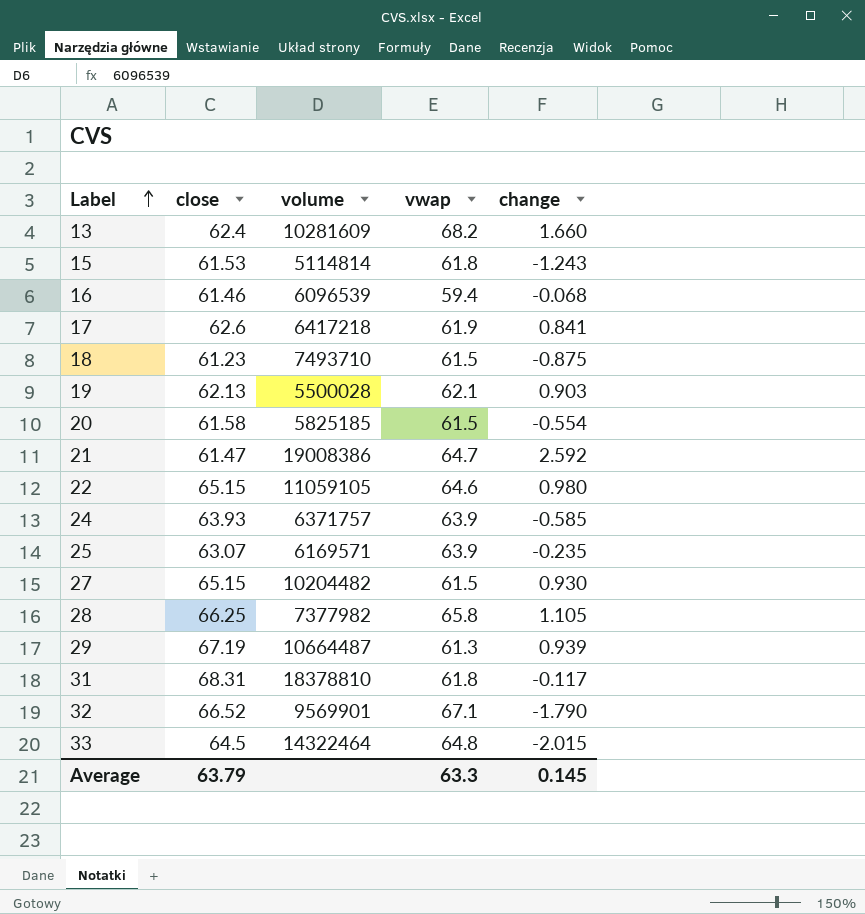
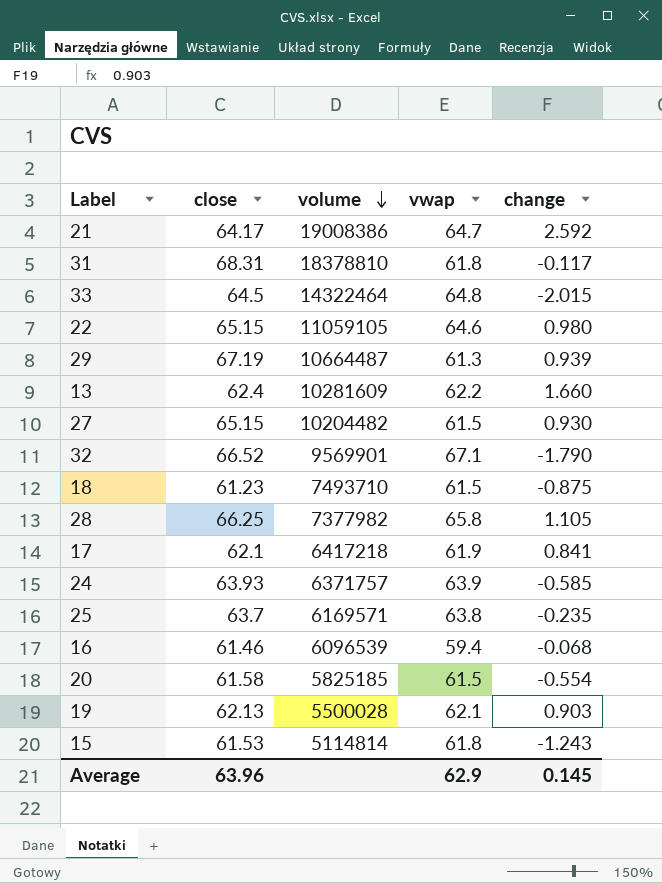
row order: Label ascending -> volume descending
21 | close: 61.47 -> 64.17
13 | vwap: 68.2 -> 62.2
17 | close: 62.6 -> 62.1
25 | close: 63.07 -> 63.7
25 | vwap: 63.9 -> 63.8
Average | close: 63.79 -> 63.96
Average | vwap: 63.3 -> 62.9

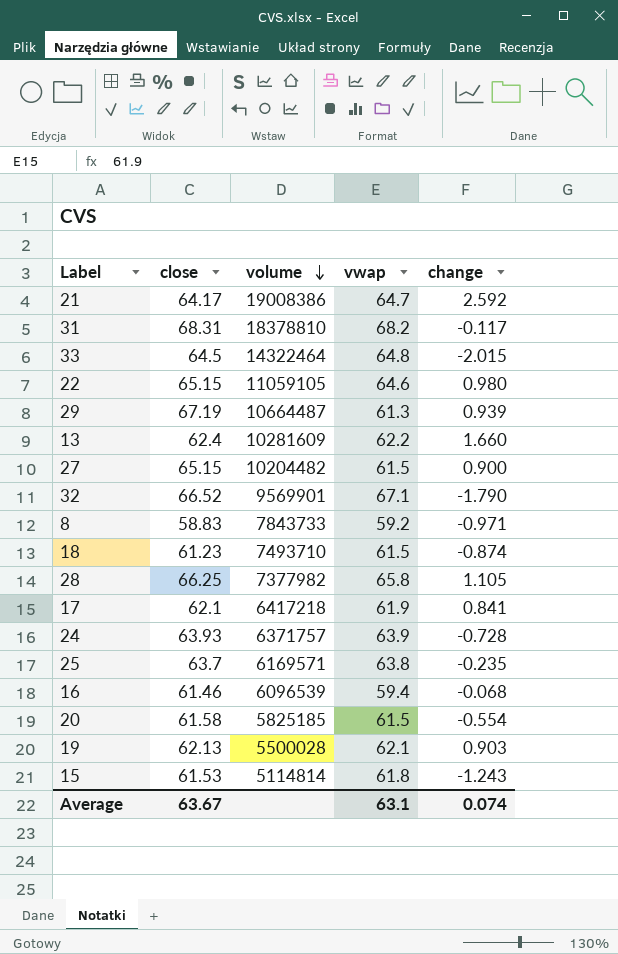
31 | vwap: 61.8 -> 68.2
27 | change: 0.930 -> 0.900
row 8: none -> 58.83 | 7843733 | 59.2 | -0.971
18 | change: -0.875 -> -0.874
24 | change: -0.585 -> -0.728
Average | close: 63.96 -> 63.67
Average | vwap: 62.9 -> 63.1
Average | change: 0.145 -> 0.074

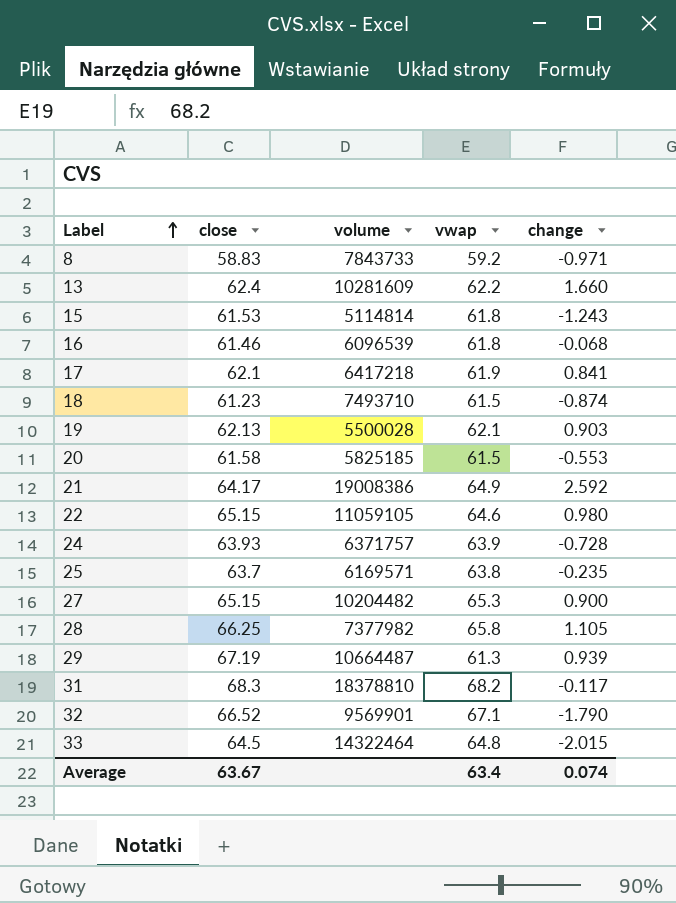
row order: volume descending -> Label ascending
16 | vwap: 59.4 -> 61.8
20 | change: -0.554 -> -0.553
21 | vwap: 64.7 -> 64.9
27 | vwap: 61.5 -> 65.3
31 | close: 68.31 -> 68.3
Average | vwap: 63.1 -> 63.4

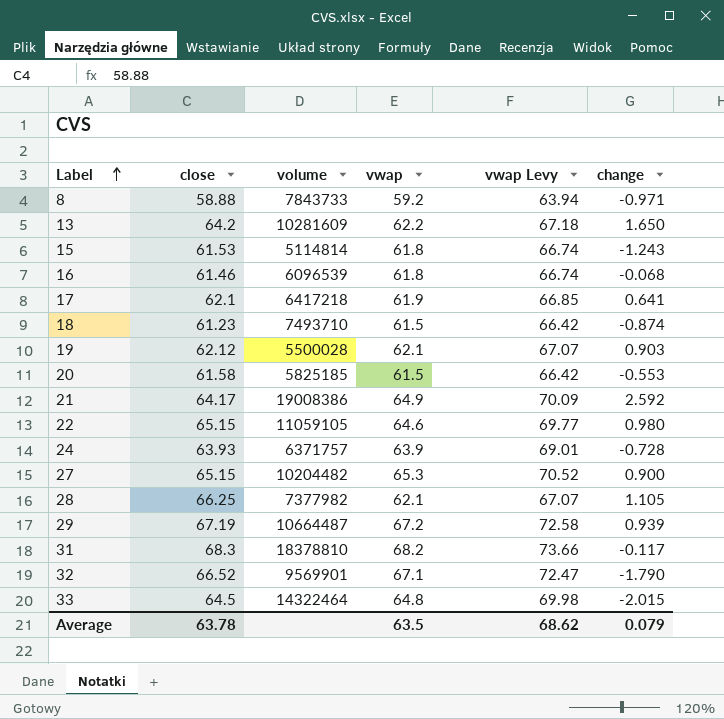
column vwap Levy | formula: none -> [vwap] * 1.08
row 25: 63.7 | 6169571 | 63.8 | -0.235 -> none
8 | close: 58.83 -> 58.88
13 | close: 62.4 -> 64.2
13 | change: 1.660 -> 1.650
17 | change: 0.841 -> 0.641
19 | close: 62.13 -> 62.12
28 | vwap: 65.8 -> 62.1
29 | vwap: 61.3 -> 67.2
Average | close: 63.67 -> 63.78
Average | vwap: 63.4 -> 63.5
Average | change: 0.074 -> 0.079

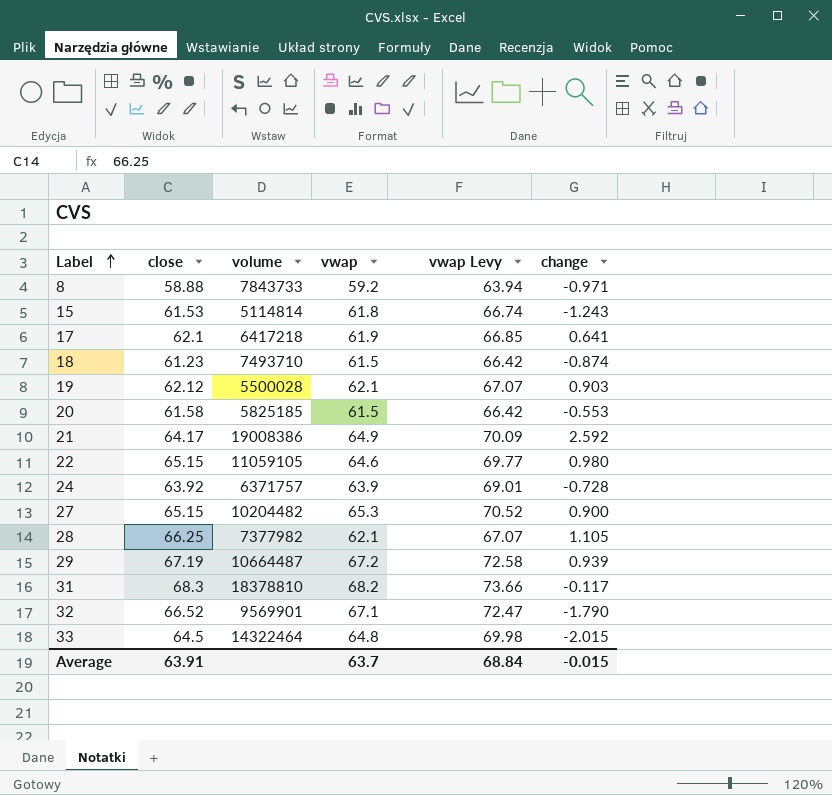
row 13: 64.2 | 10281609 | 62.2 | 67.18 | 1.650 -> none
row 16: 61.46 | 6096539 | 61.8 | 66.74 | -0.068 -> none
24 | close: 63.93 -> 63.92
Average | close: 63.78 -> 63.91
Average | vwap: 63.5 -> 63.7
Average | vwap Levy: 68.62 -> 68.84
Average | change: 0.079 -> -0.015

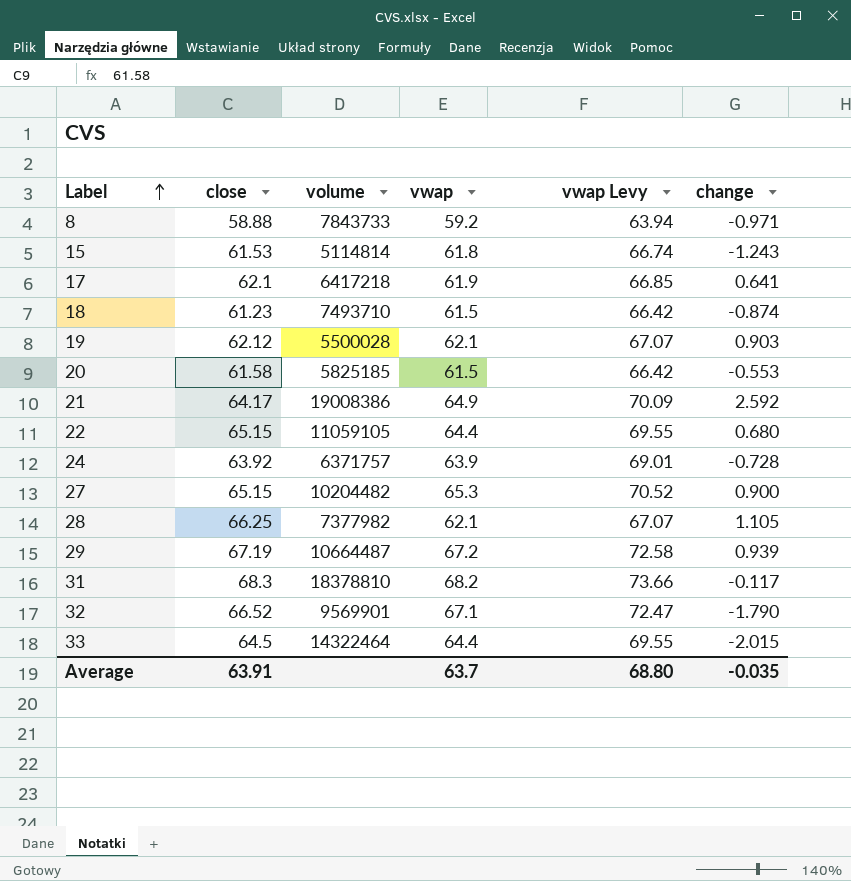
22 | vwap: 64.6 -> 64.4
22 | vwap Levy: 69.77 -> 69.55
22 | change: 0.980 -> 0.680
33 | vwap: 64.8 -> 64.4
33 | vwap Levy: 69.98 -> 69.55
Average | vwap Levy: 68.84 -> 68.80
Average | change: -0.015 -> -0.035

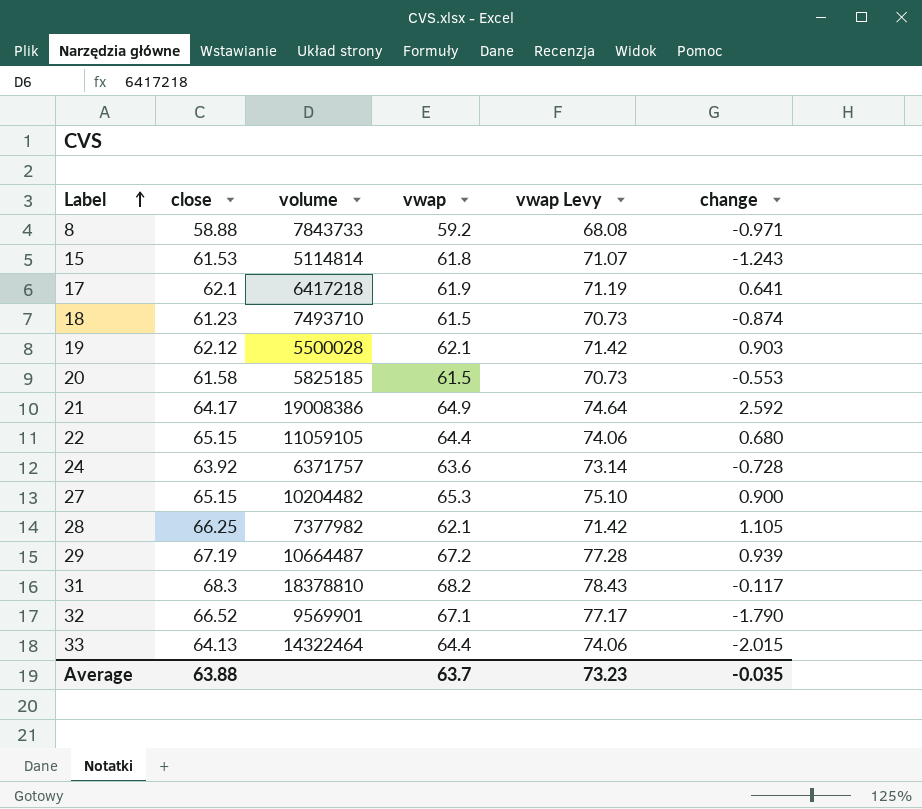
column vwap Levy | formula: [vwap] * 1.08 -> [vwap] * 1.15
24 | vwap: 63.9 -> 63.6
33 | close: 64.5 -> 64.13
Average | close: 63.91 -> 63.88
Average | vwap Levy: 68.80 -> 73.23

